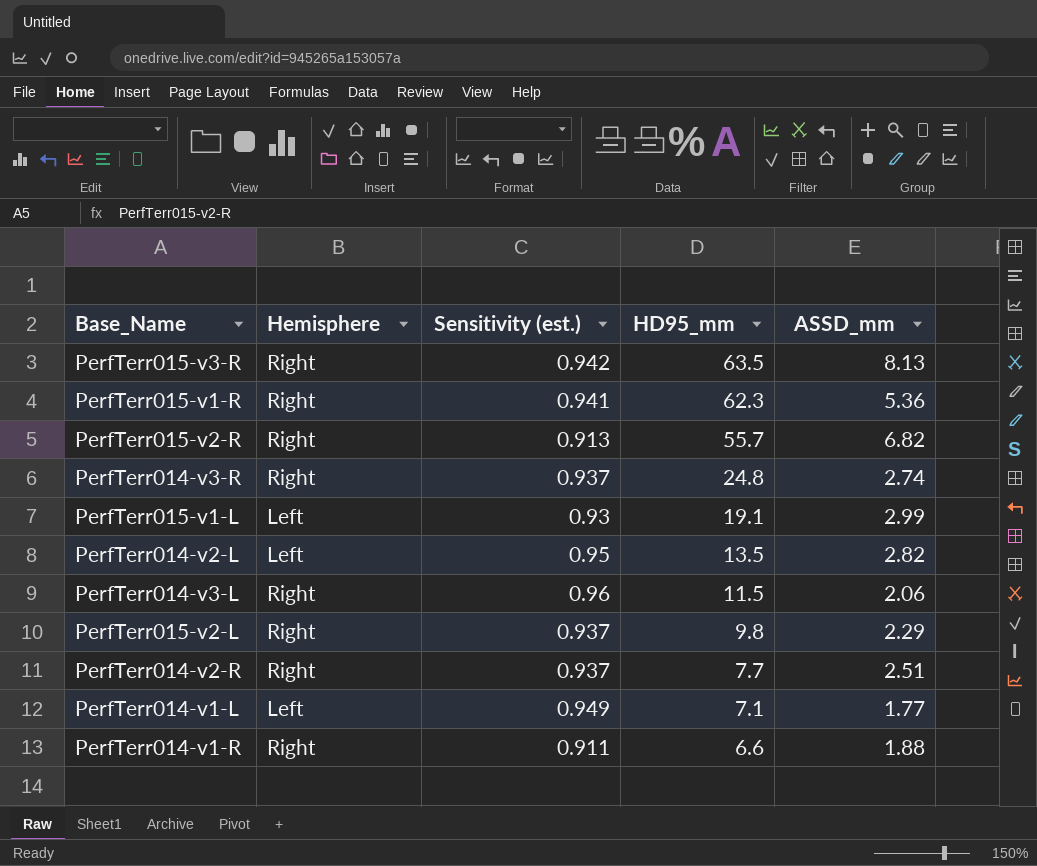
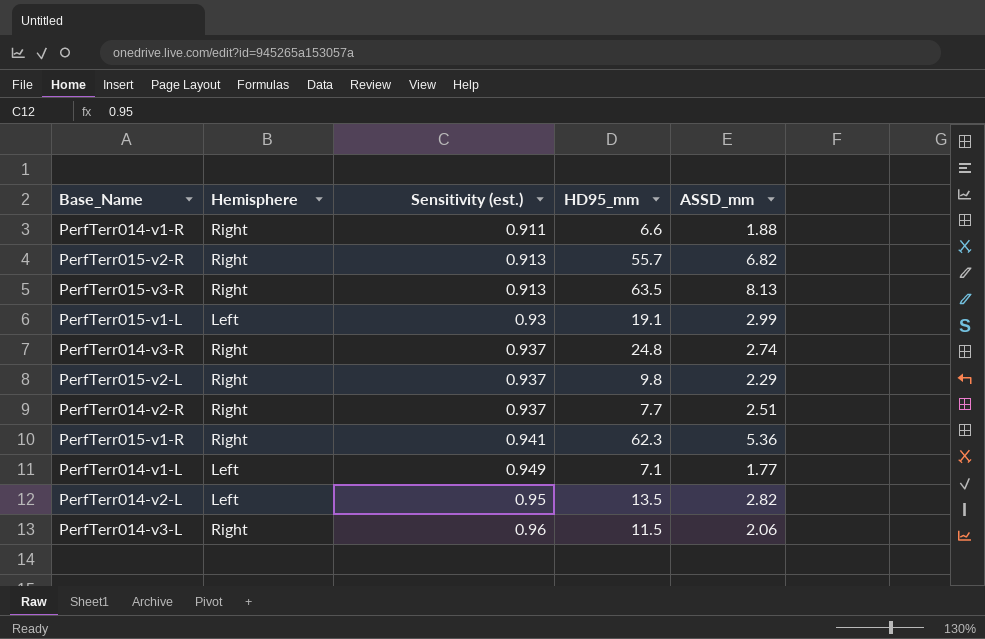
row order: HD95_mm descending -> Sensitivity (est.) ascending
PerfTerr015-v3-R | Sensitivity (est.): 0.942 -> 0.913

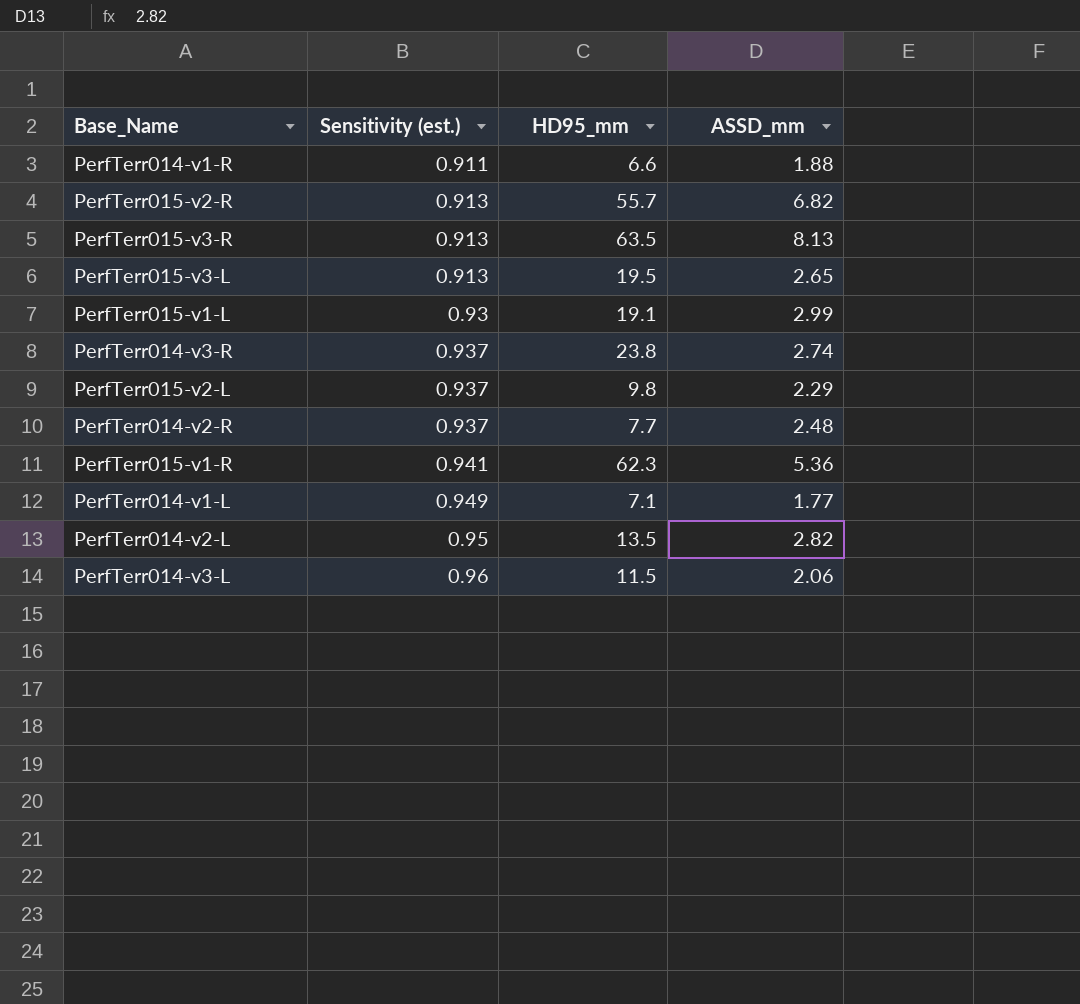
column Hemisphere | position: 2 -> none
row PerfTerr015-v3-L: none -> 0.913 | 19.5 | 2.65
PerfTerr014-v3-R | HD95_mm: 24.8 -> 23.8
PerfTerr014-v2-R | ASSD_mm: 2.51 -> 2.48

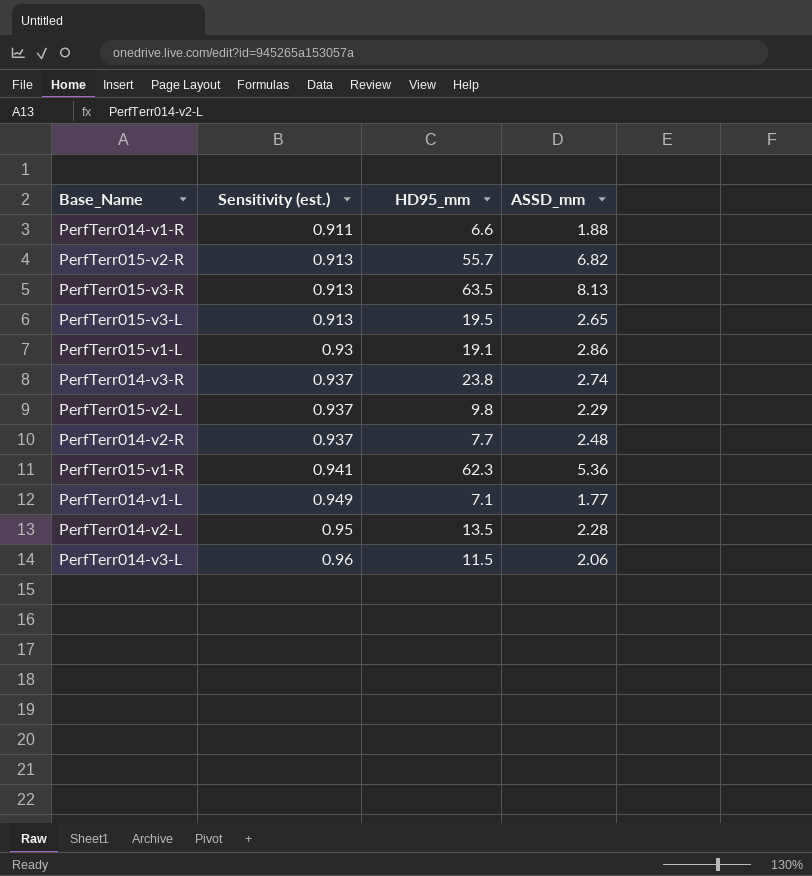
PerfTerr015-v1-L | ASSD_mm: 2.99 -> 2.86
PerfTerr014-v2-L | ASSD_mm: 2.82 -> 2.28

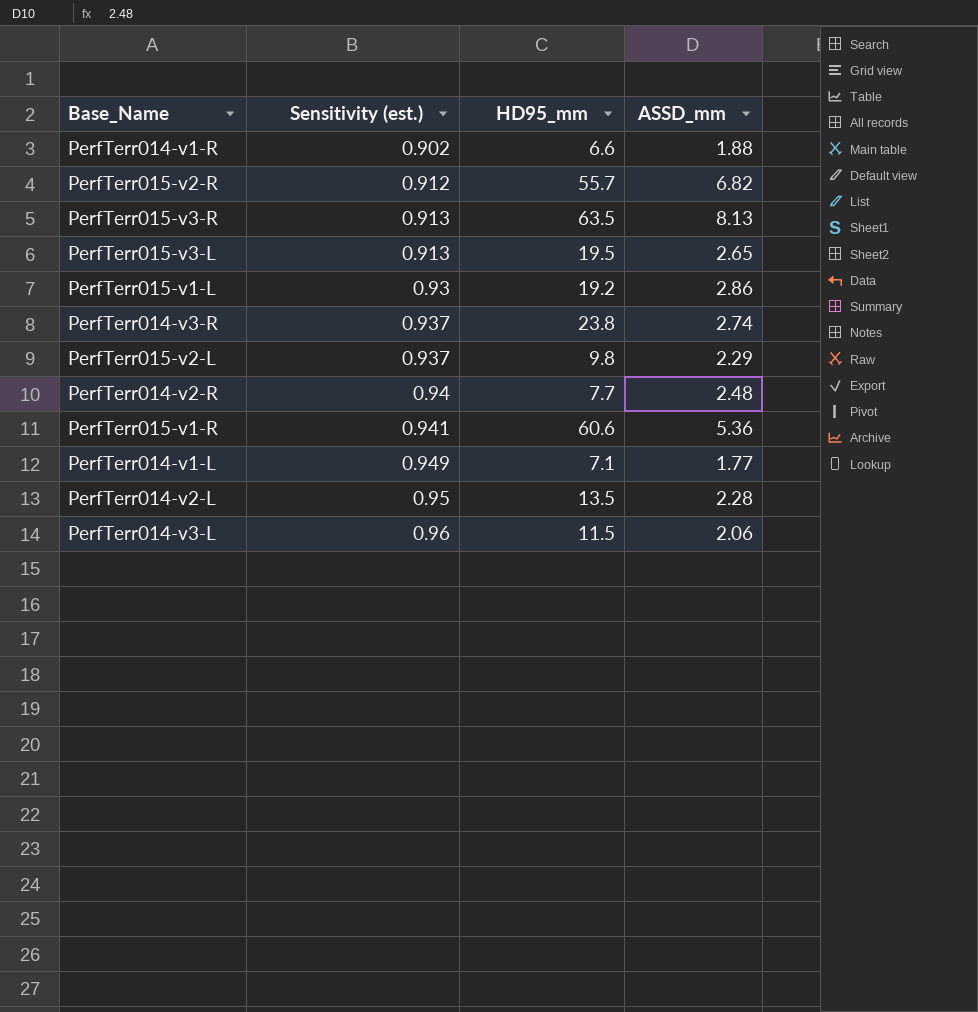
PerfTerr014-v1-R | Sensitivity (est.): 0.911 -> 0.902
PerfTerr015-v2-R | Sensitivity (est.): 0.913 -> 0.912
PerfTerr015-v1-L | HD95_mm: 19.1 -> 19.2
PerfTerr014-v2-R | Sensitivity (est.): 0.937 -> 0.94
PerfTerr015-v1-R | HD95_mm: 62.3 -> 60.6

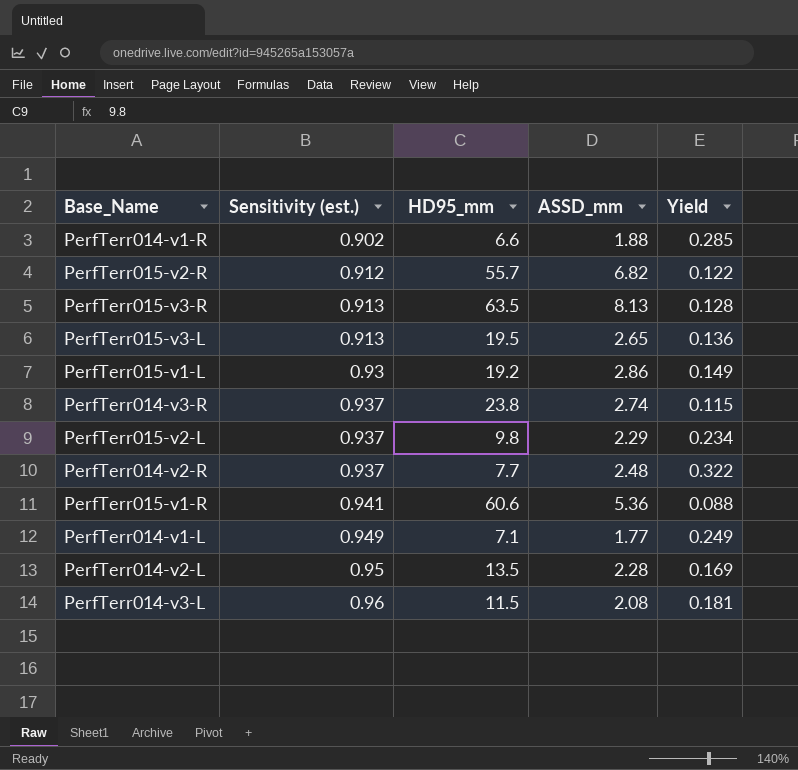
column Yield | formula: none -> [ASSD_mm] / [HD95_mm]
PerfTerr014-v2-R | Sensitivity (est.): 0.94 -> 0.937
PerfTerr014-v3-L | ASSD_mm: 2.06 -> 2.08

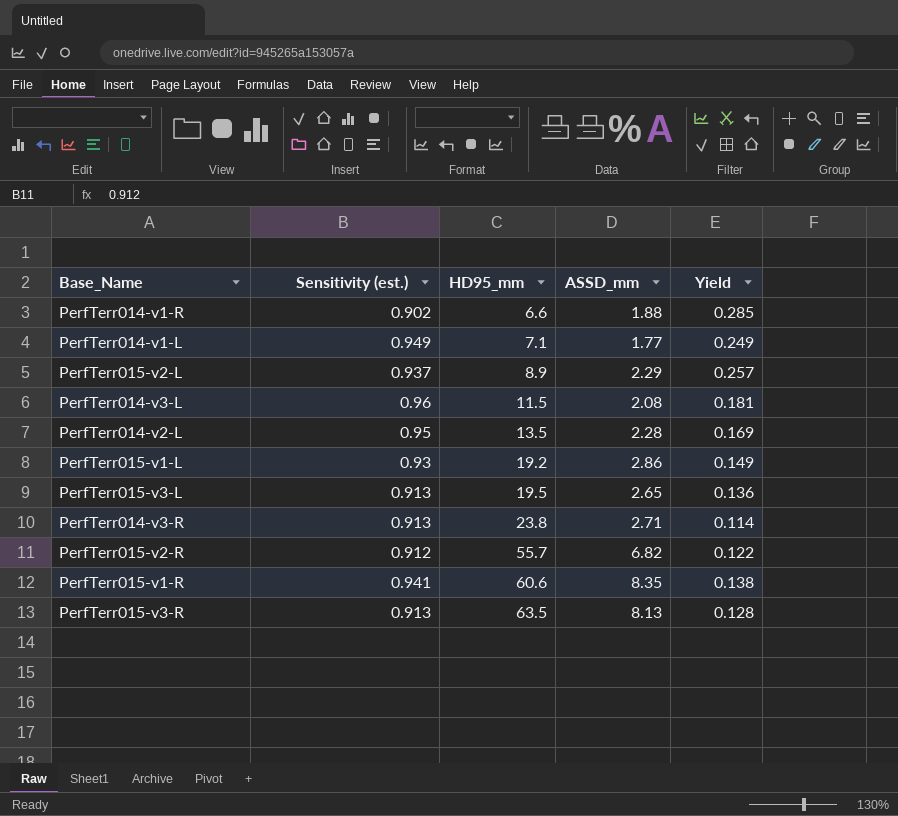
row order: Sensitivity (est.) ascending -> HD95_mm ascending
row PerfTerr014-v2-R: 0.937 | 7.7 | 2.48 | 0.322 -> none
PerfTerr015-v2-L | HD95_mm: 9.8 -> 8.9
PerfTerr015-v2-L | Yield: 0.234 -> 0.257
PerfTerr014-v3-R | Sensitivity (est.): 0.937 -> 0.913
PerfTerr014-v3-R | ASSD_mm: 2.74 -> 2.71
PerfTerr014-v3-R | Yield: 0.115 -> 0.114
PerfTerr015-v1-R | ASSD_mm: 5.36 -> 8.35
PerfTerr015-v1-R | Yield: 0.088 -> 0.138

